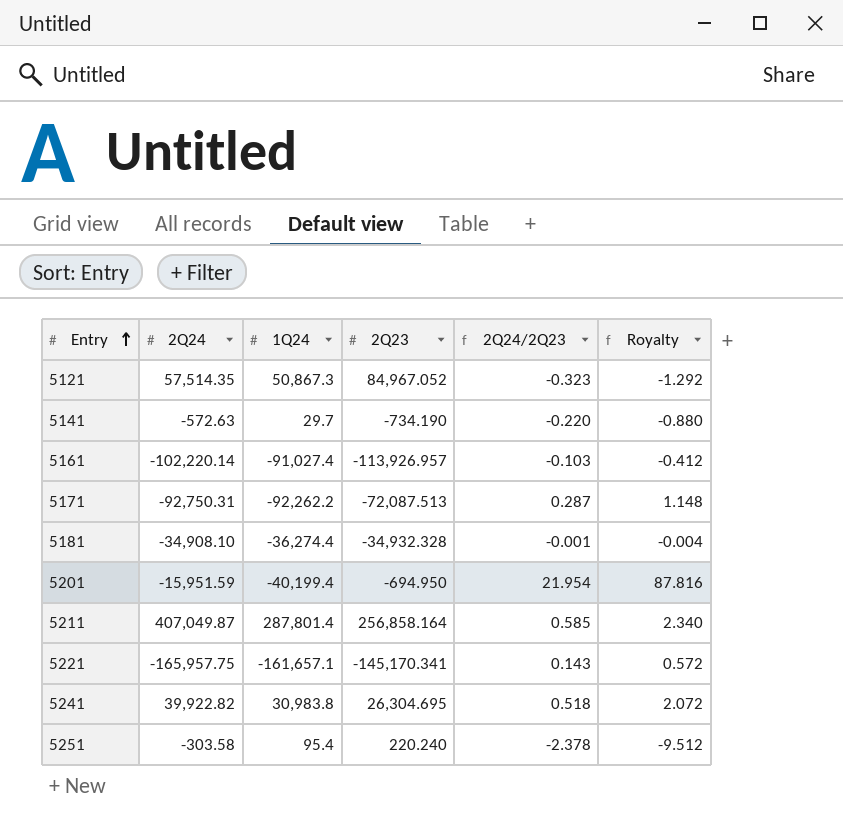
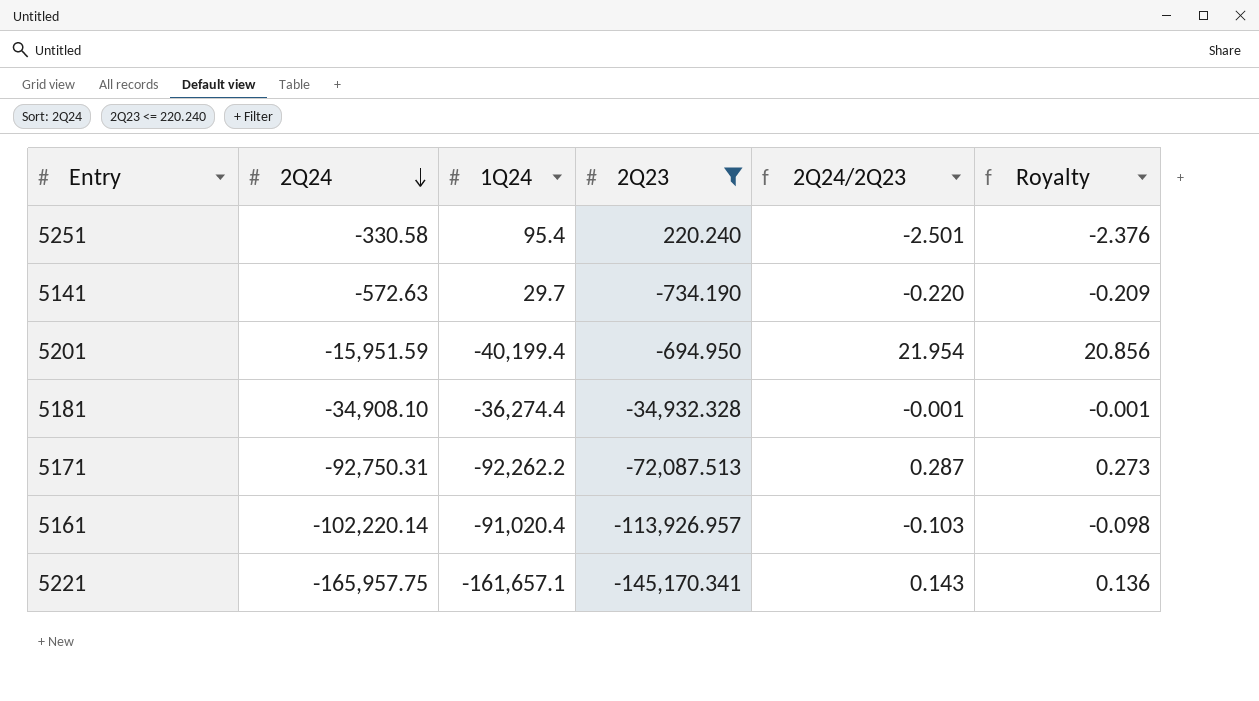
filter: none -> 2Q23 <= 220.240
row order: Entry ascending -> 2Q24 descending
column Royalty | formula: [2Q24/2Q23] * 4 -> [2Q24/2Q23] * 0.95
5251 | 2Q24: -303.58 -> -330.58
5251 | 2Q24/2Q23: -2.378 -> -2.501
5161 | 1Q24: -91,027.4 -> -91,020.4

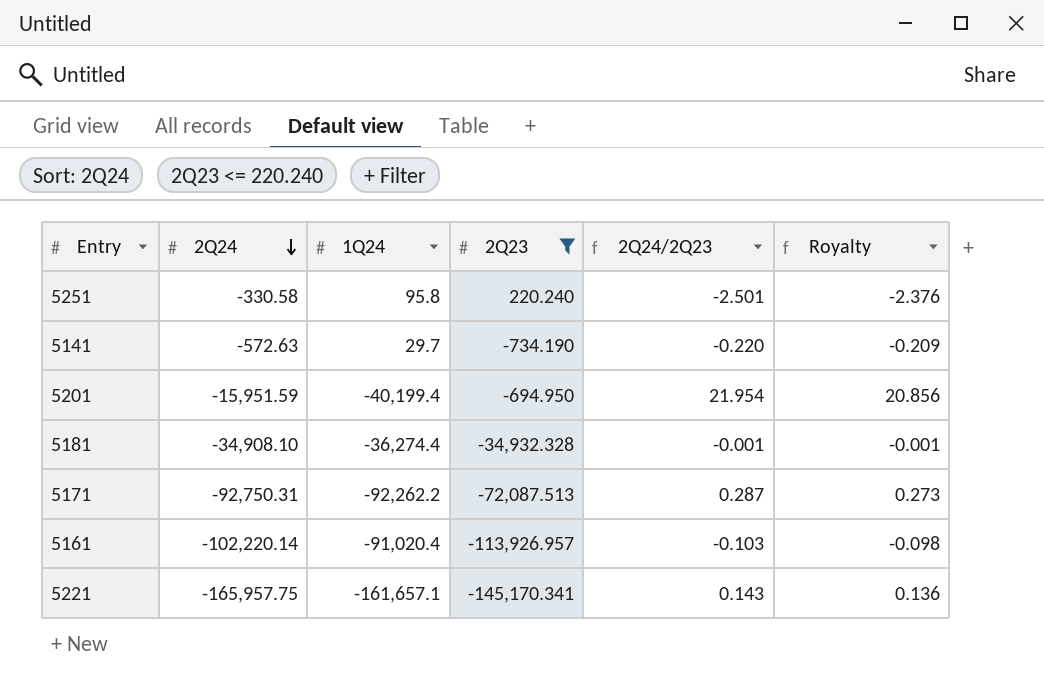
5251 | 1Q24: 95.4 -> 95.8

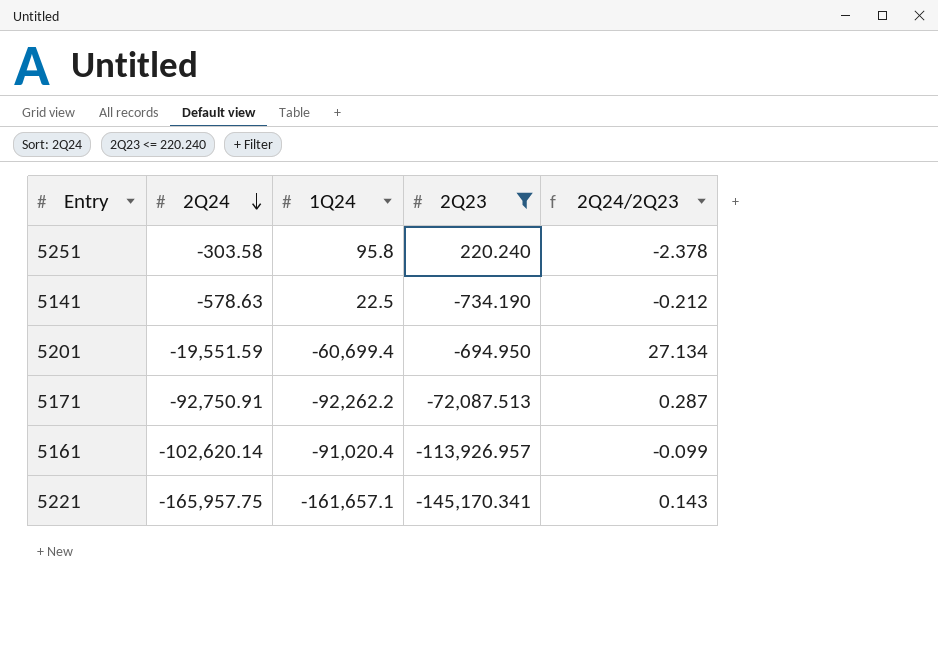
column Royalty | formula: [2Q24/2Q23] * 0.95 -> none
row 5181: -34,908.10 | -36,274.4 | -34,932.328 | -0.001 | -0.001 -> none
5251 | 2Q24: -330.58 -> -303.58
5251 | 2Q24/2Q23: -2.501 -> -2.378
5141 | 2Q24: -572.63 -> -578.63
5141 | 1Q24: 29.7 -> 22.5
5141 | 2Q24/2Q23: -0.220 -> -0.212
5201 | 2Q24: -15,951.59 -> -19,551.59
5201 | 1Q24: -40,199.4 -> -60,699.4
5201 | 2Q24/2Q23: 21.954 -> 27.134
5171 | 2Q24: -92,750.31 -> -92,750.91
5161 | 2Q24: -102,220.14 -> -102,620.14
5161 | 2Q24/2Q23: -0.103 -> -0.099

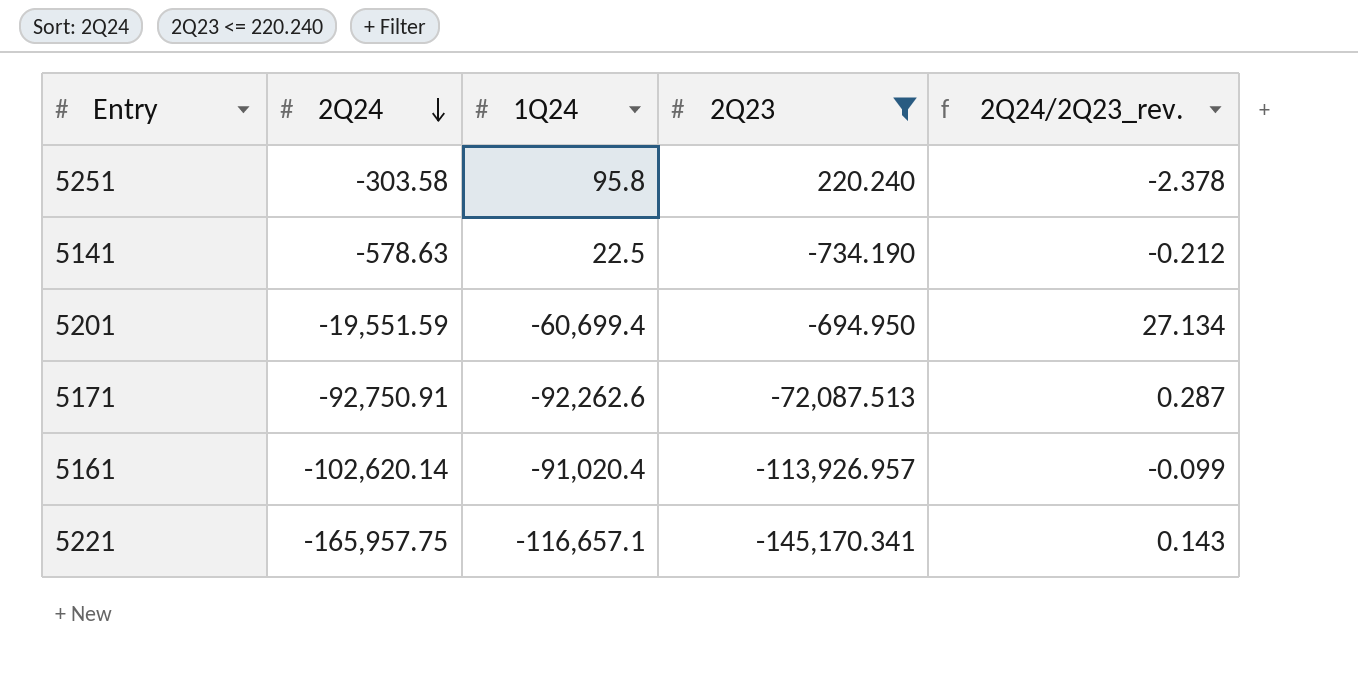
column name: 2Q24/2Q23 -> 2Q24/2Q23_rev.
5171 | 1Q24: -92,262.2 -> -92,262.6
5221 | 1Q24: -161,657.1 -> -116,657.1

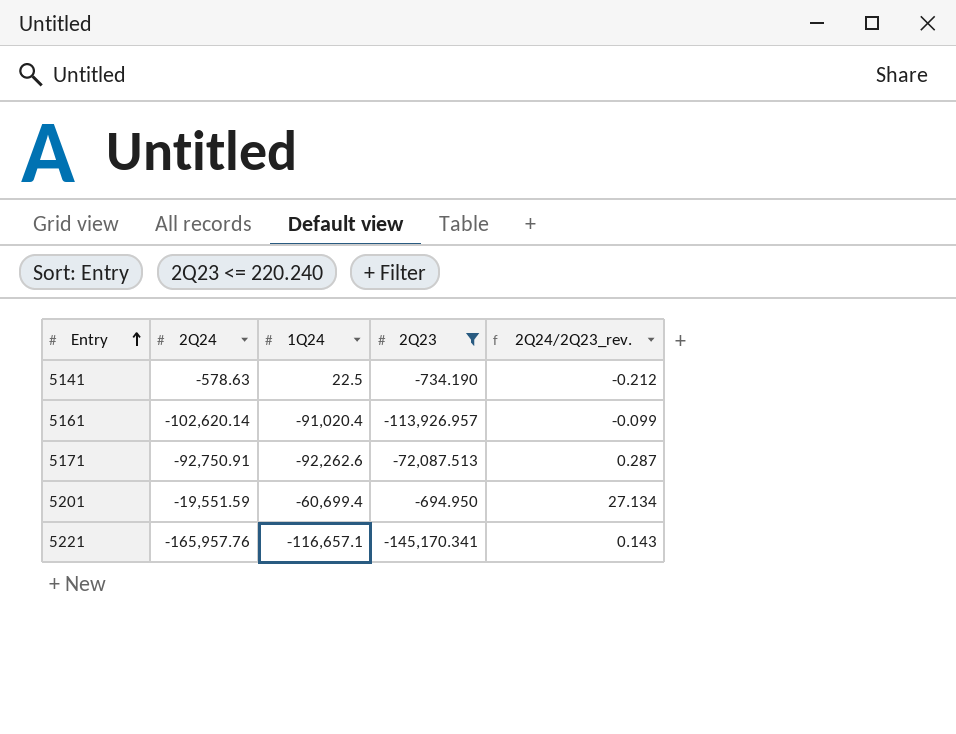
row order: 2Q24 descending -> Entry ascending
row 5251: -303.58 | 95.8 | 220.240 | -2.378 -> none
5221 | 2Q24: -165,957.75 -> -165,957.76

